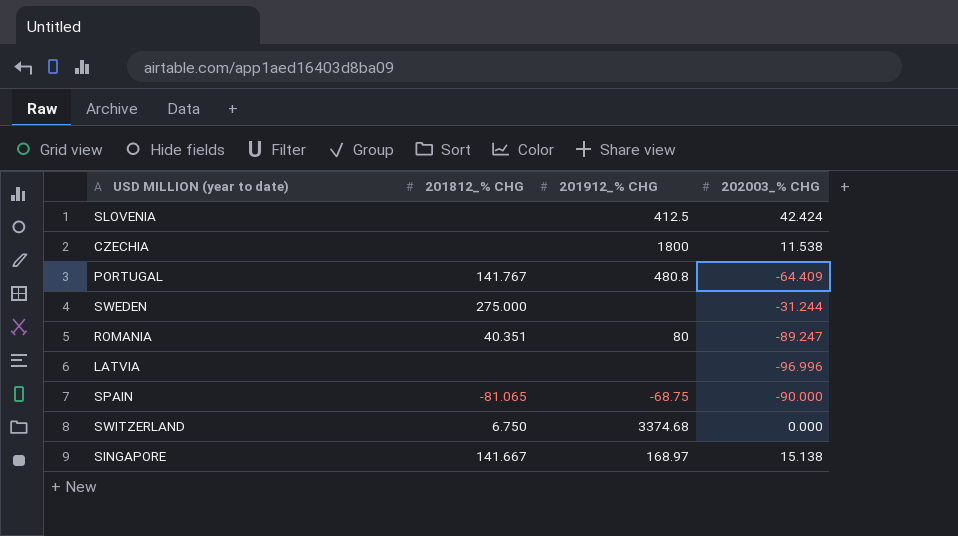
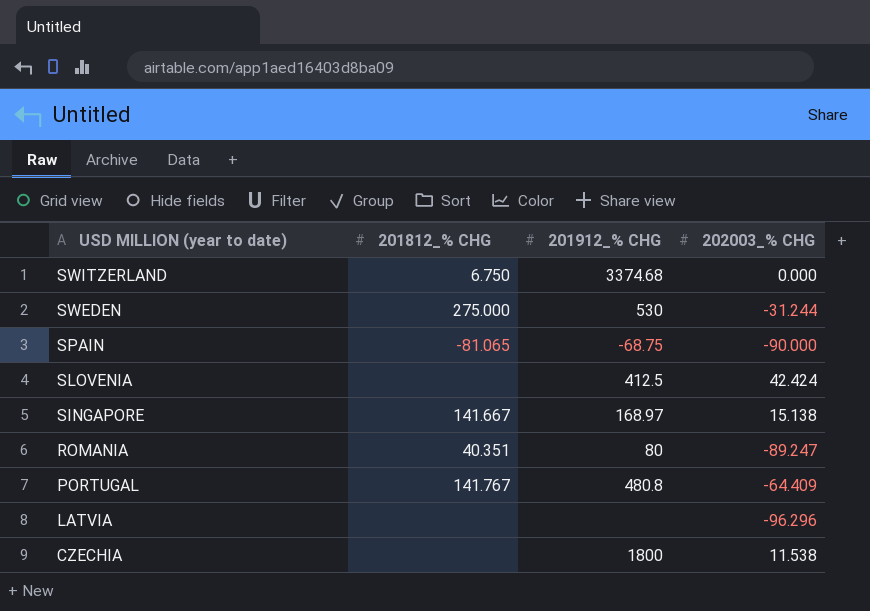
row order: none -> USD MILLION (year to date) descending
SWEDEN | 201912_% CHG: none -> 530
LATVIA | 202003_% CHG: -96.996 -> -96.296

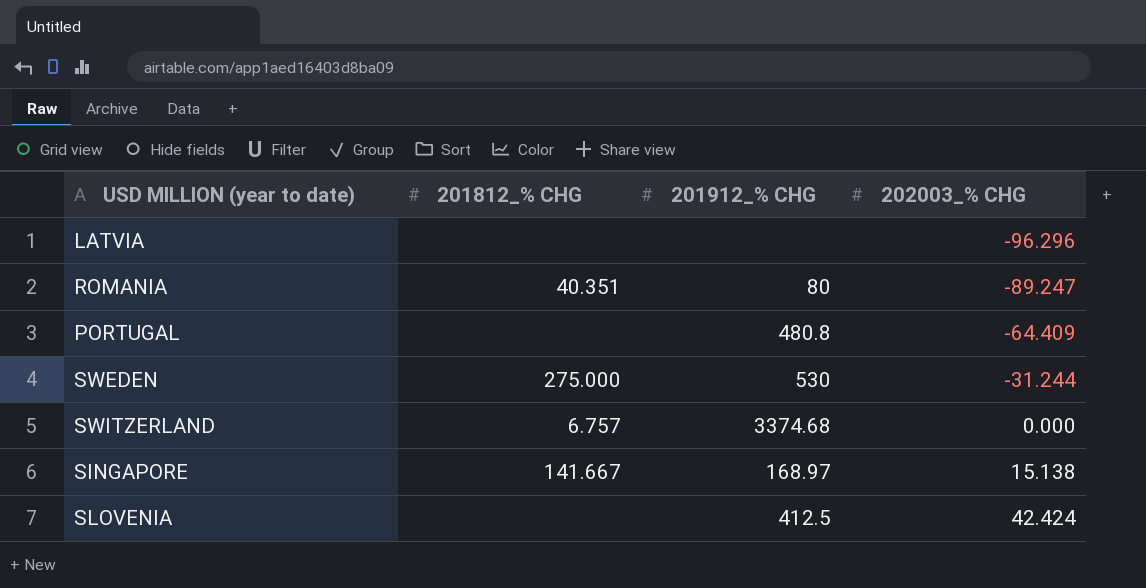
row order: USD MILLION (year to date) descending -> 202003_% CHG ascending
row SPAIN: -81.065 | -68.75 | -90.000 -> none
row CZECHIA: none | 1800 | 11.538 -> none
PORTUGAL | 201812_% CHG: 141.767 -> none
SWITZERLAND | 201812_% CHG: 6.750 -> 6.757

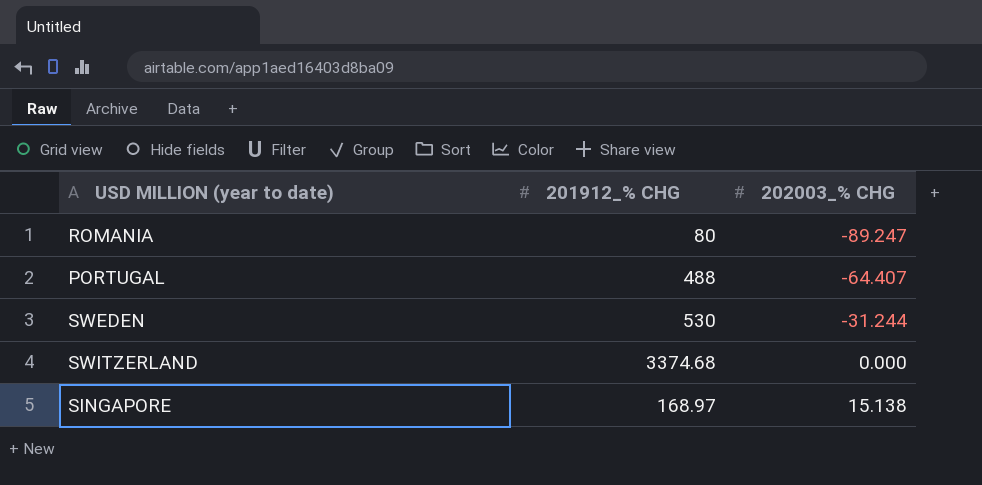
column 201812_% CHG | position: 2 -> none
row LATVIA: none | none | -96.296 -> none
row SLOVENIA: none | 412.5 | 42.424 -> none
PORTUGAL | 201912_% CHG: 480.8 -> 488
PORTUGAL | 202003_% CHG: -64.409 -> -64.407

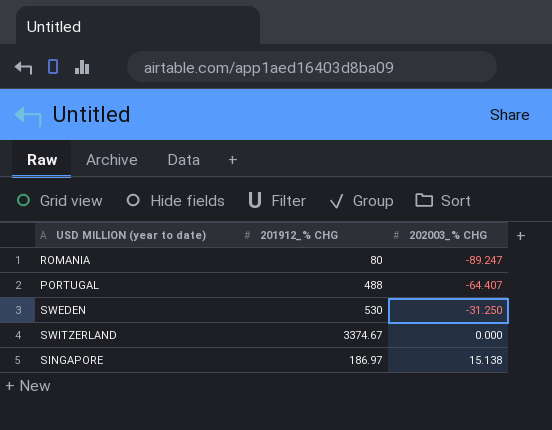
SWEDEN | 202003_% CHG: -31.244 -> -31.250
SWITZERLAND | 201912_% CHG: 3374.68 -> 3374.67
SINGAPORE | 201912_% CHG: 168.97 -> 186.97

